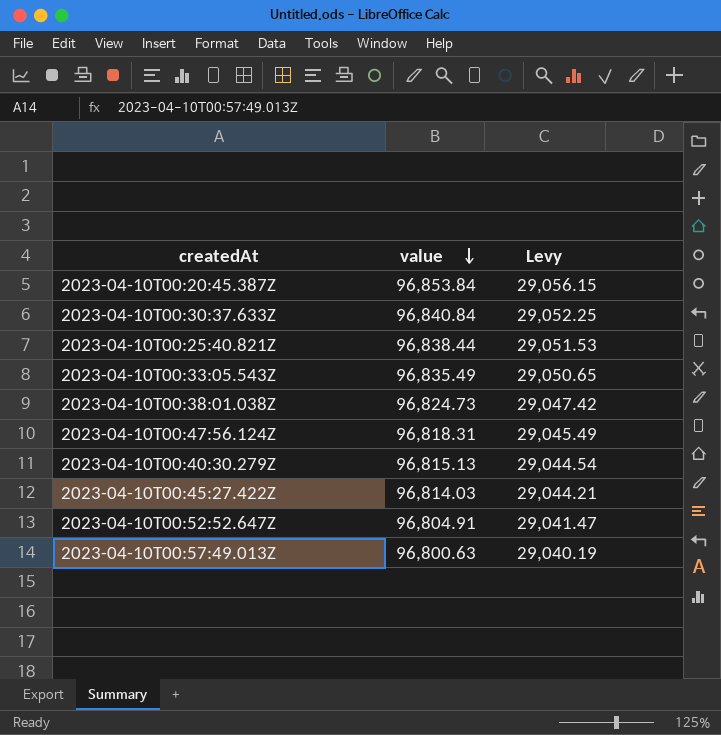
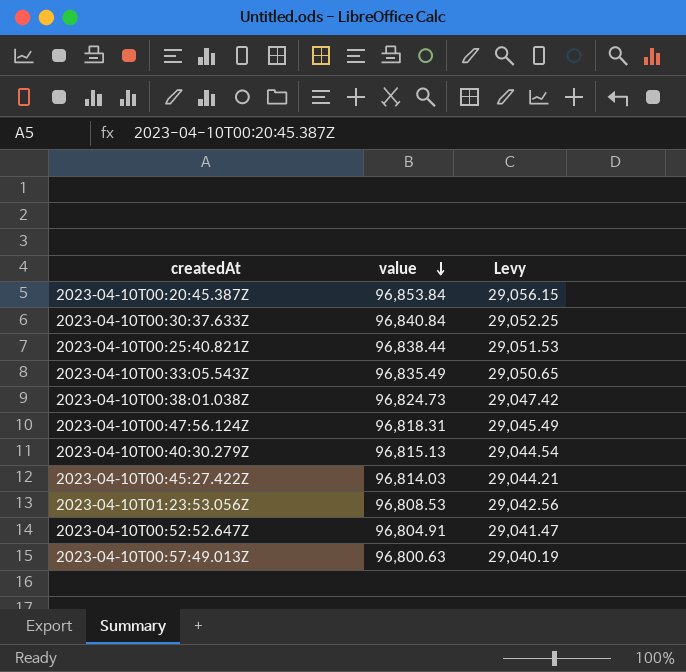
row 2023-04-10T01:23:53.056Z: none -> 96,808.53 | 29,042.56

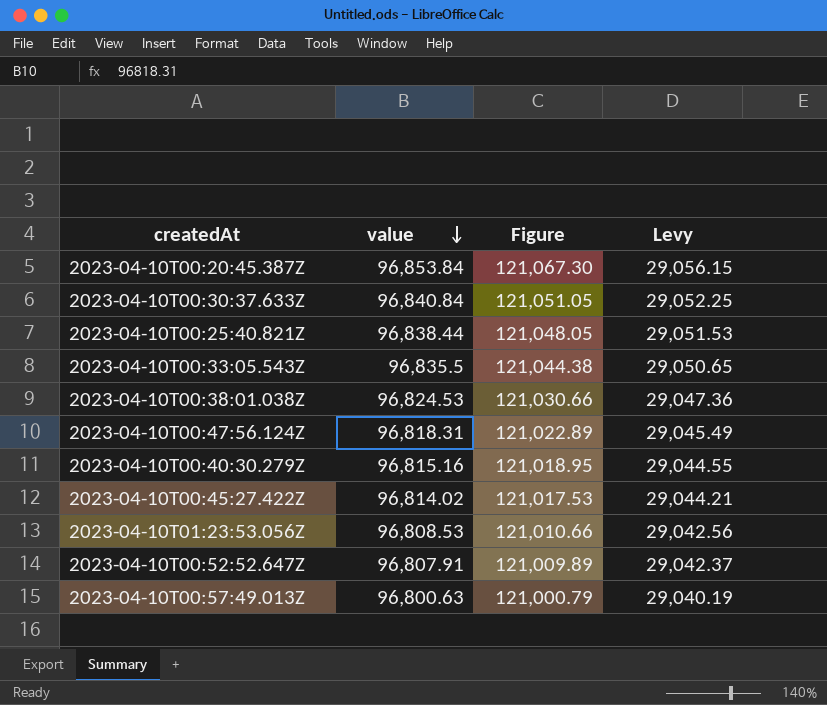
column Figure | formula: none -> [value] * 1.25
2023-04-10T00:33:05.543Z | value: 96,835.49 -> 96,835.5
2023-04-10T00:38:01.038Z | value: 96,824.73 -> 96,824.53
2023-04-10T00:38:01.038Z | Levy: 29,047.42 -> 29,047.36
2023-04-10T00:40:30.279Z | value: 96,815.13 -> 96,815.16
2023-04-10T00:40:30.279Z | Levy: 29,044.54 -> 29,044.55
2023-04-10T00:45:27.422Z | value: 96,814.03 -> 96,814.02
2023-04-10T00:52:52.647Z | value: 96,804.91 -> 96,807.91
2023-04-10T00:52:52.647Z | Levy: 29,041.47 -> 29,042.37

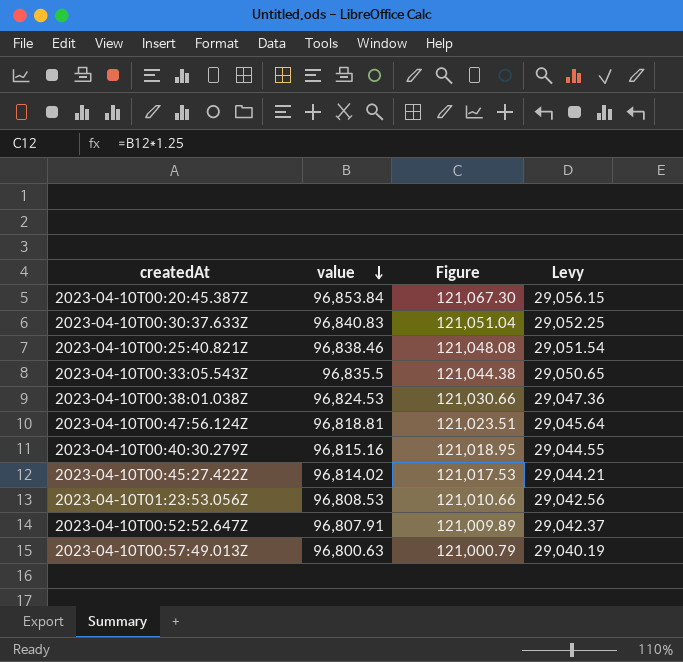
2023-04-10T00:30:37.633Z | value: 96,840.84 -> 96,840.83
2023-04-10T00:30:37.633Z | Figure: 121,051.05 -> 121,051.04
2023-04-10T00:25:40.821Z | value: 96,838.44 -> 96,838.46
2023-04-10T00:25:40.821Z | Figure: 121,048.05 -> 121,048.08
2023-04-10T00:25:40.821Z | Levy: 29,051.53 -> 29,051.54
2023-04-10T00:47:56.124Z | value: 96,818.31 -> 96,818.81
2023-04-10T00:47:56.124Z | Figure: 121,022.89 -> 121,023.51
2023-04-10T00:47:56.124Z | Levy: 29,045.49 -> 29,045.64

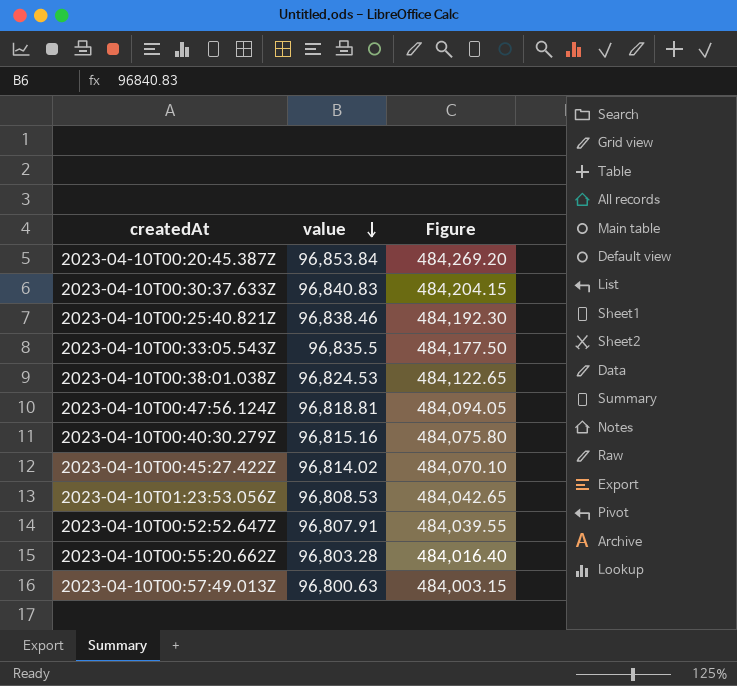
column Levy | formula: [value] * 0.3 -> none
column Figure | formula: [value] * 1.25 -> [value] * 5
row 2023-04-10T00:55:20.662Z: none -> 96,803.28 | 484,016.40

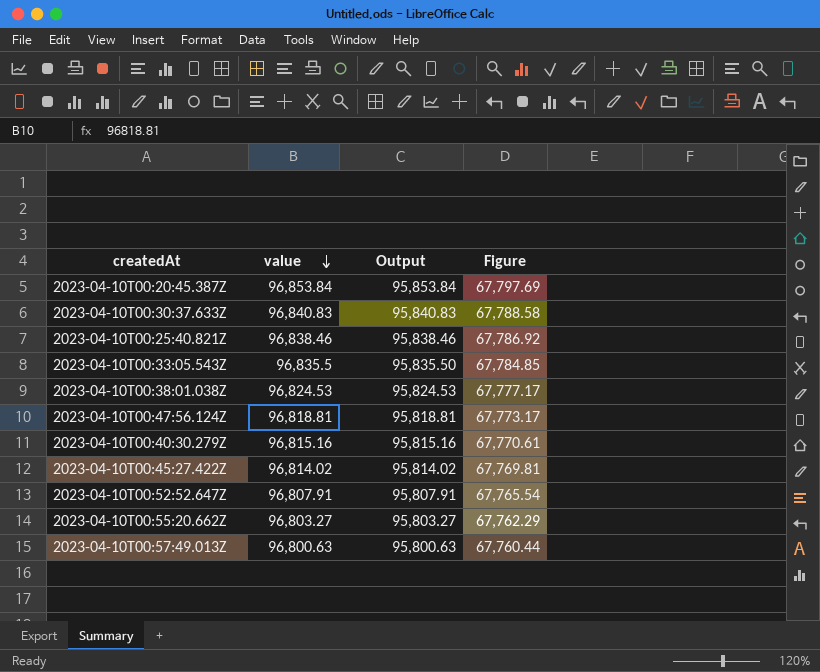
column Output | formula: none -> [value] - 1000
column Figure | formula: [value] * 5 -> [value] * 0.7
row 2023-04-10T01:23:53.056Z: 96,808.53 | 484,042.65 -> none
2023-04-10T00:55:20.662Z | value: 96,803.28 -> 96,803.27

